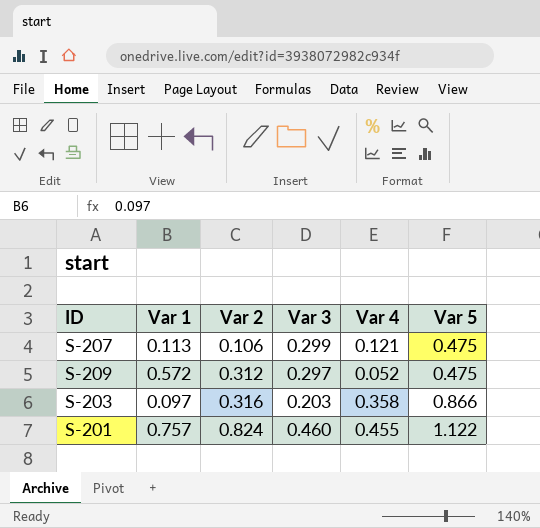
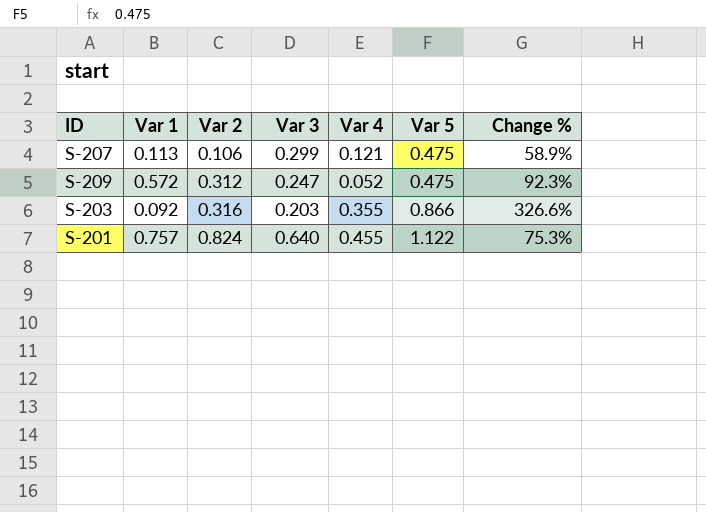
column Change % | formula: none -> ([Var 5] - [Var 3]) / [Var 3]
S-209 | Var 3: 0.297 -> 0.247
S-203 | Var 1: 0.097 -> 0.092
S-203 | Var 4: 0.358 -> 0.355
S-201 | Var 3: 0.460 -> 0.640

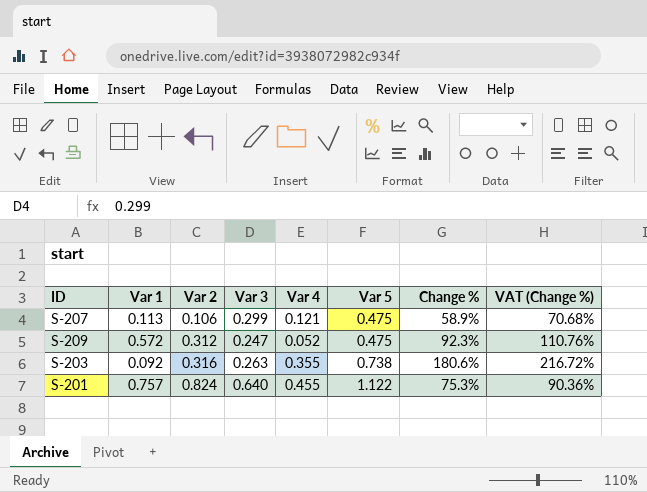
column VAT (Change %) | formula: none -> [Change %] * 1.2
S-203 | Var 3: 0.203 -> 0.263
S-203 | Var 5: 0.866 -> 0.738
S-203 | Change %: 326.6% -> 180.6%

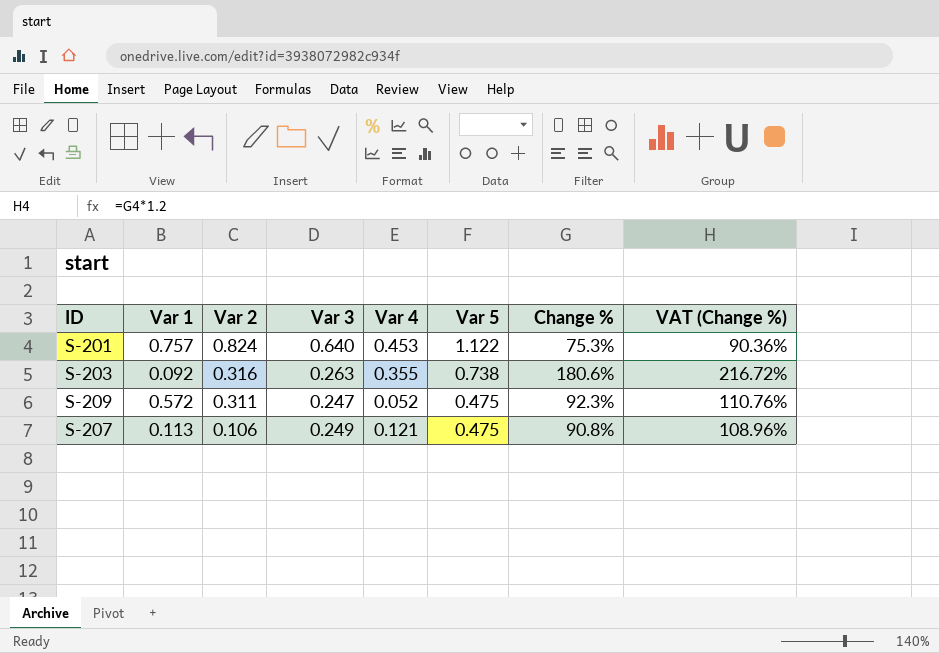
row order: Var 2 ascending -> Var 2 descending
S-201 | Var 4: 0.455 -> 0.453
S-209 | Var 2: 0.312 -> 0.311
S-207 | Var 3: 0.299 -> 0.249
S-207 | Change %: 58.9% -> 90.8%
S-207 | VAT (Change %): 70.68% -> 108.96%

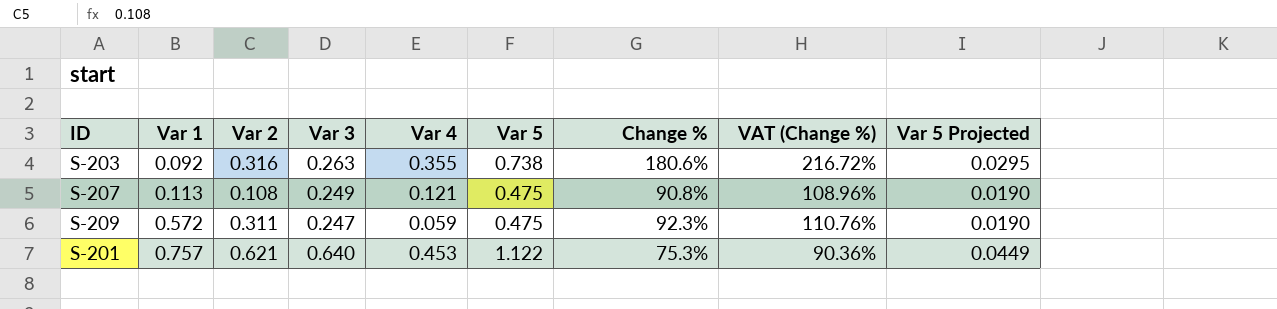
row order: Var 2 descending -> Var 1 ascending
column Var 5 Projected | formula: none -> [Var 5] * 0.04
S-207 | Var 2: 0.106 -> 0.108
S-209 | Var 4: 0.052 -> 0.059
S-201 | Var 2: 0.824 -> 0.621

